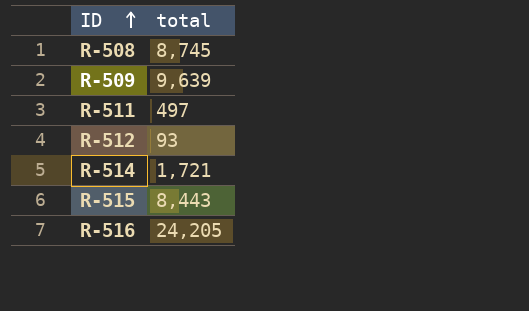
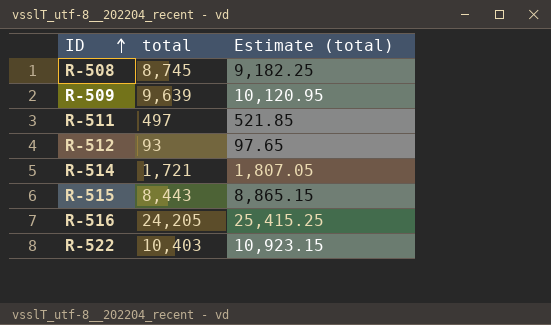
column Estimate (total) | formula: none -> [total] * 1.05
row R-522: none -> 10,403 | 10,923.15

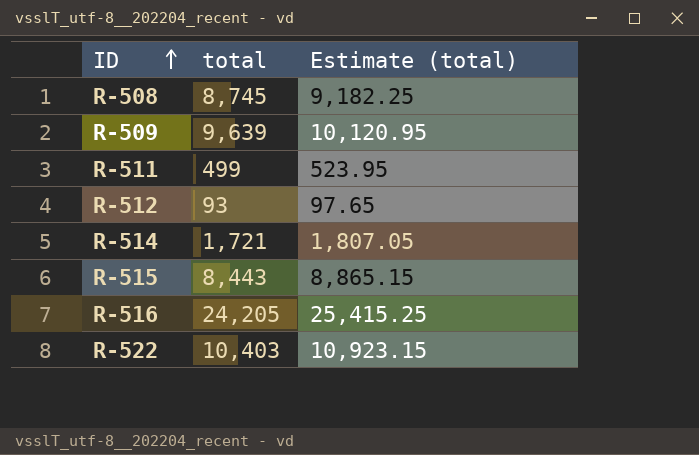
R-511 | total: 497 -> 499
R-511 | Estimate (total): 521.85 -> 523.95

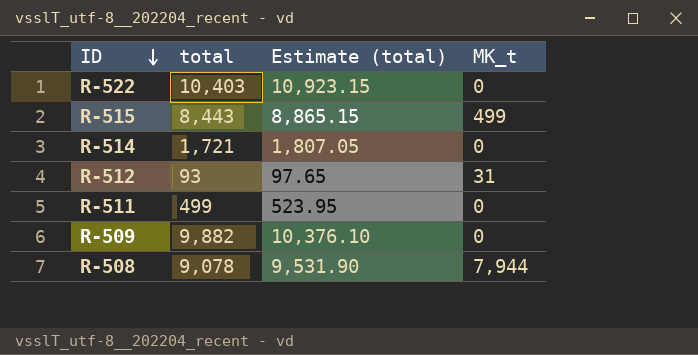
row order: ID ascending -> ID descending
column MK_t | position: none -> 4
row R-516: 24,205 | 25,415.25 -> none
R-509 | total: 9,639 -> 9,882
R-509 | Estimate (total): 10,120.95 -> 10,376.10
R-508 | total: 8,745 -> 9,078
R-508 | Estimate (total): 9,182.25 -> 9,531.90

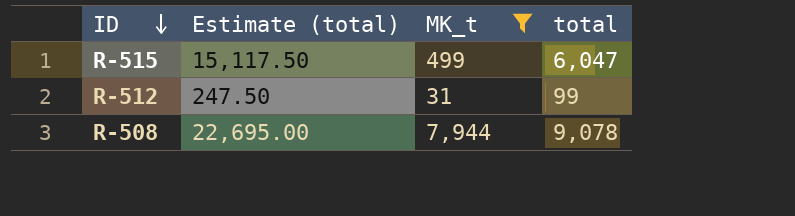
filter: none -> MK_t != 0
column Estimate (total) | formula: [total] * 1.05 -> [total] * 2.5
column total | position: 2 -> 4
R-515 | total: 8,443 -> 6,047
R-512 | total: 93 -> 99

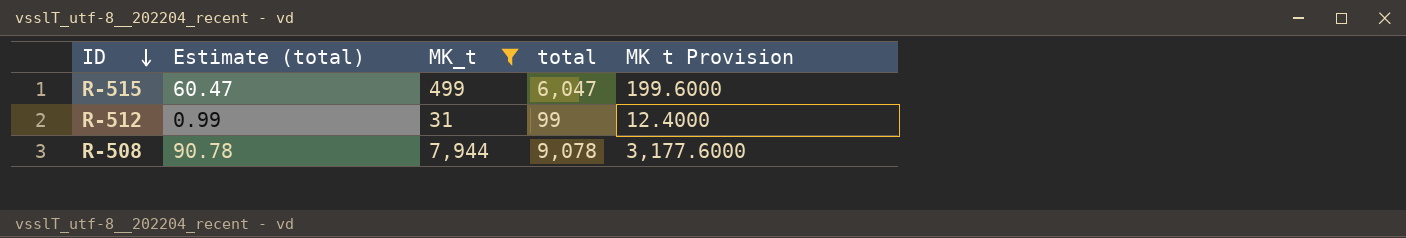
column Estimate (total) | formula: [total] * 2.5 -> [total] * 0.01
column MK t Provision | formula: none -> [MK_t] * 0.4

